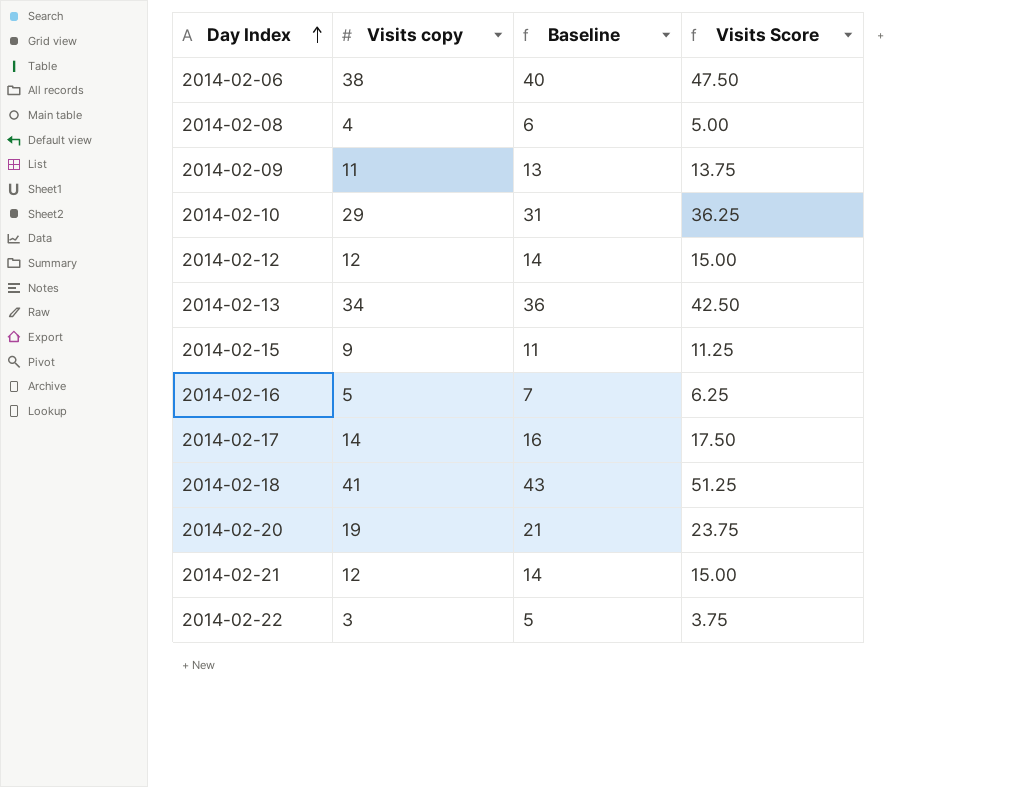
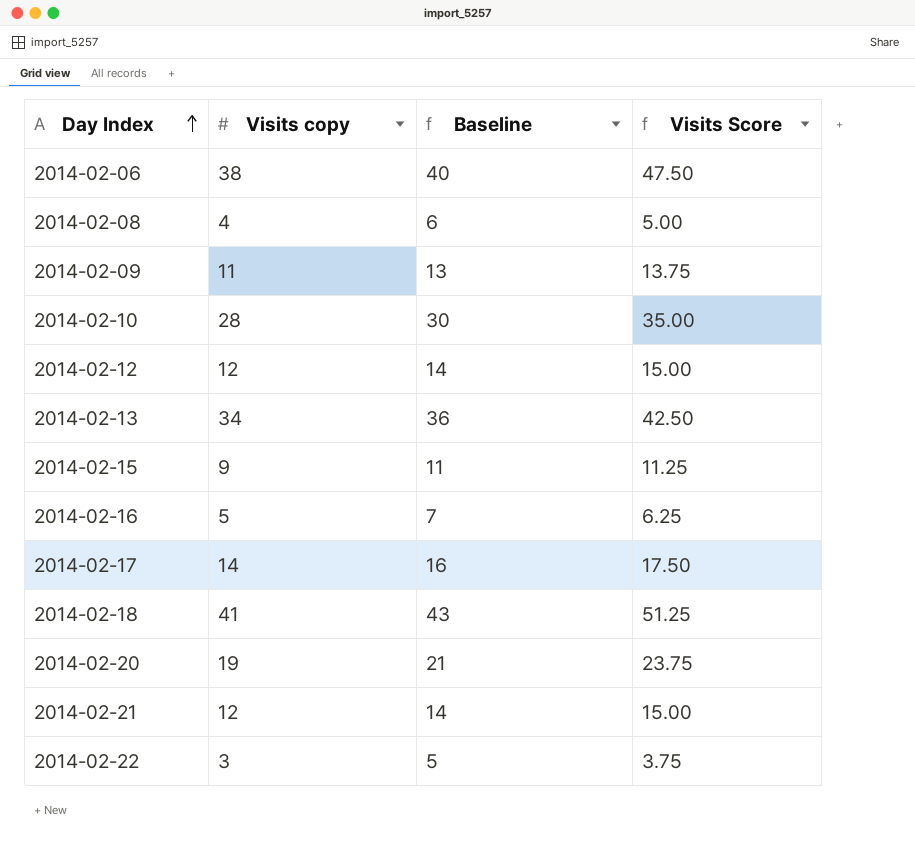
2014-02-10 | Visits copy: 29 -> 28
2014-02-10 | Baseline: 31 -> 30
2014-02-10 | Visits Score: 36.25 -> 35.00

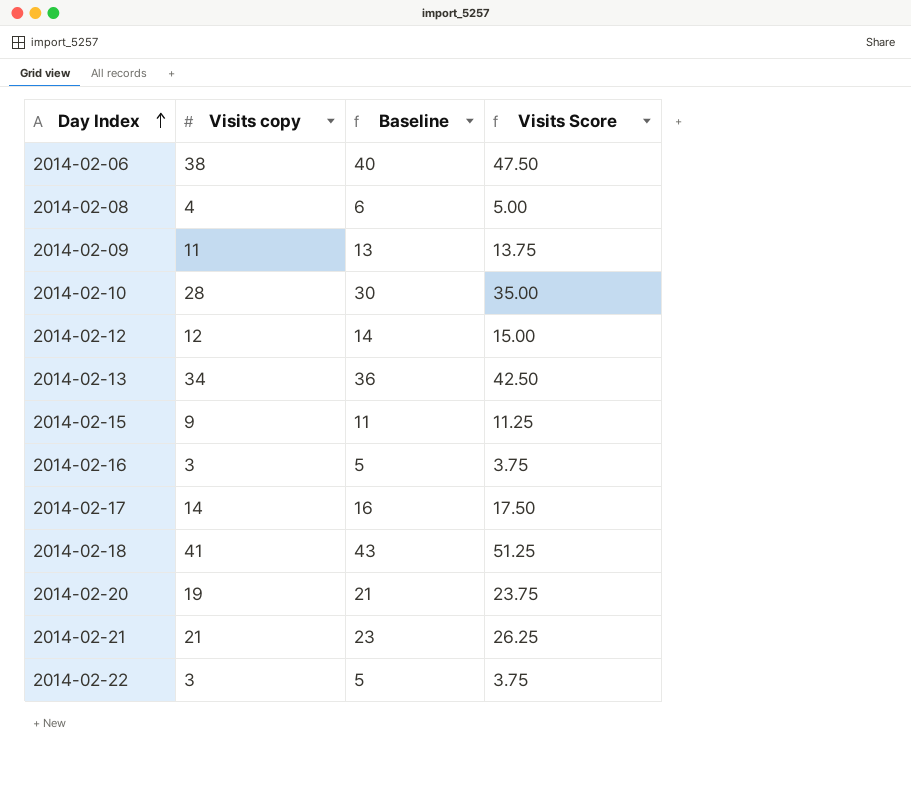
2014-02-16 | Visits copy: 5 -> 3
2014-02-16 | Baseline: 7 -> 5
2014-02-16 | Visits Score: 6.25 -> 3.75
2014-02-21 | Visits copy: 12 -> 21
2014-02-21 | Baseline: 14 -> 23
2014-02-21 | Visits Score: 15.00 -> 26.25

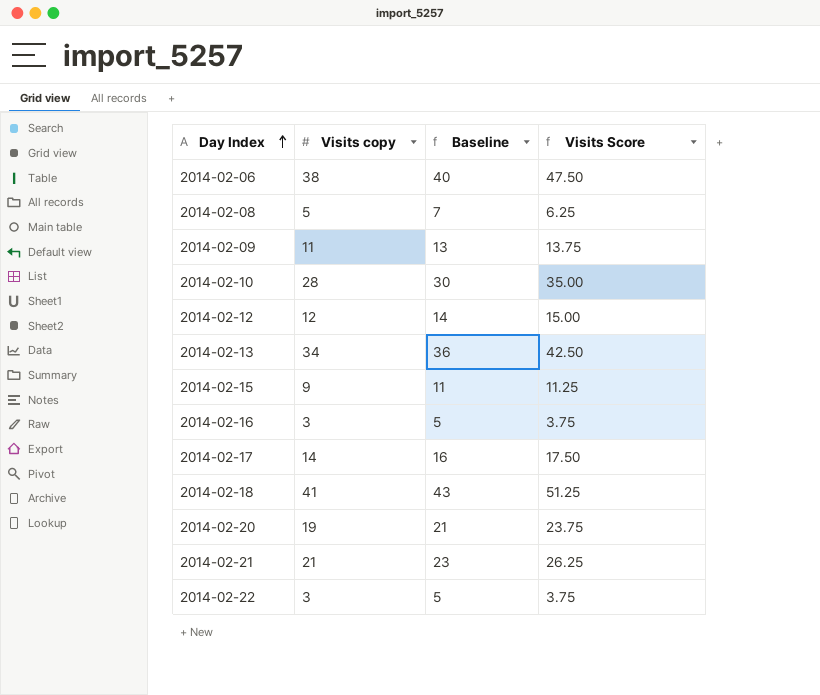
2014-02-08 | Visits copy: 4 -> 5
2014-02-08 | Baseline: 6 -> 7
2014-02-08 | Visits Score: 5.00 -> 6.25

